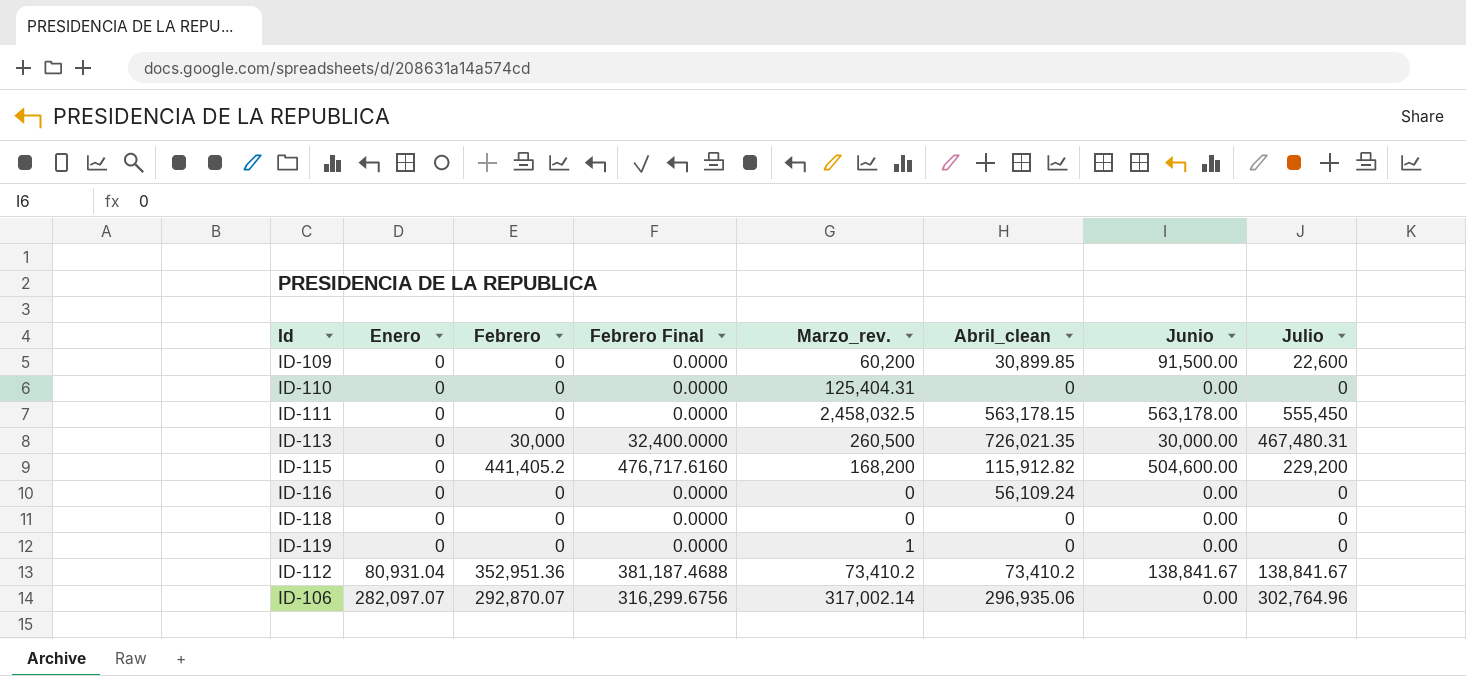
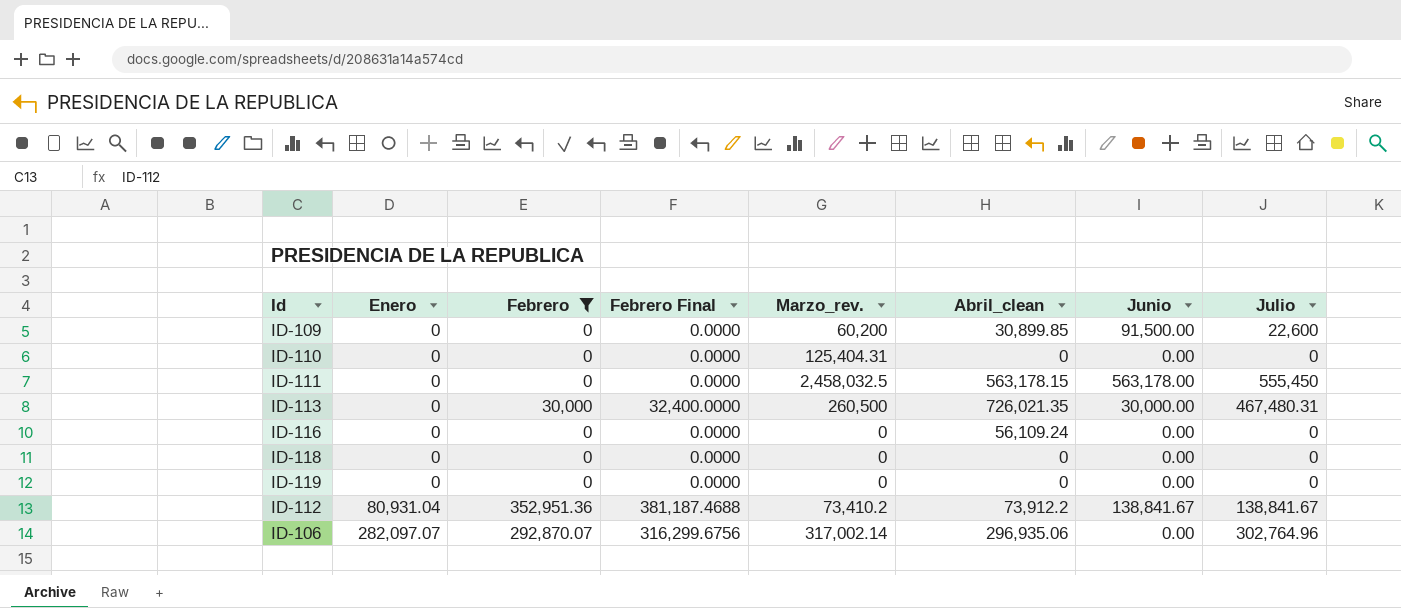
filter: none -> Febrero != 441,405.2
ID-119 | Marzo_rev.: 1 -> 0
ID-112 | Abril_clean: 73,410.2 -> 73,912.2

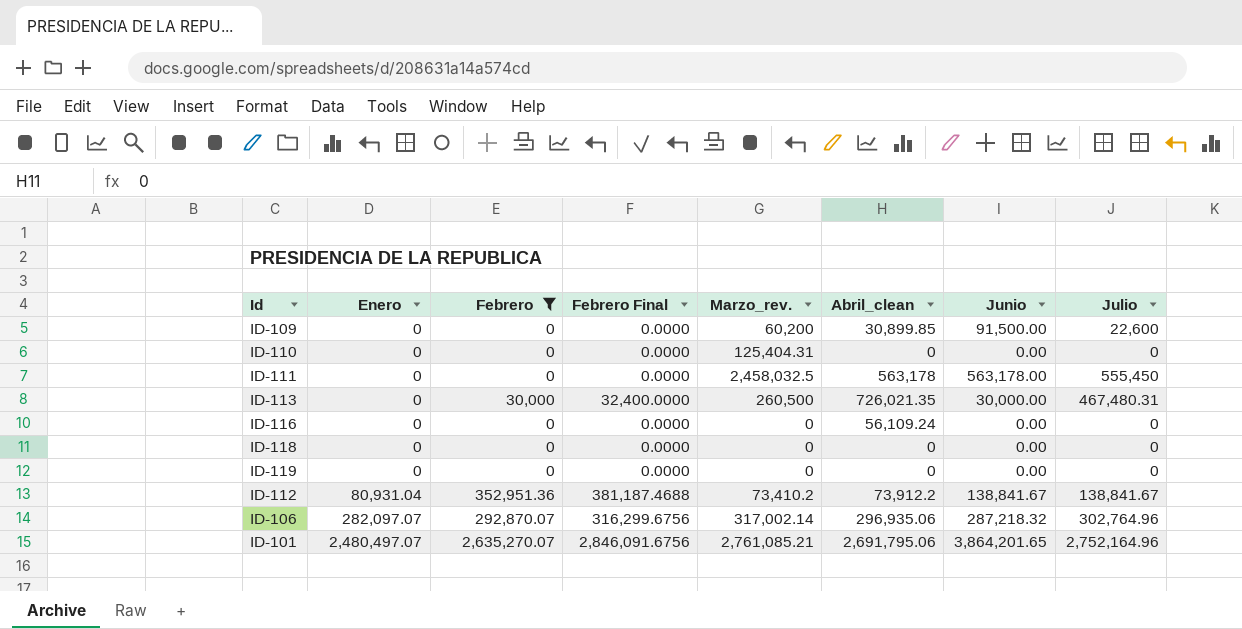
ID-111 | Abril_clean: 563,178.15 -> 563,178
ID-106 | Junio: 0.00 -> 287,218.32
row ID-101: none -> 2,480,497.07 | 2,635,270.07 | 2,846,091.6756 | 2,761,085.21 | 2,691,795.06 | 3,864,201.65 | 2,752,164.96

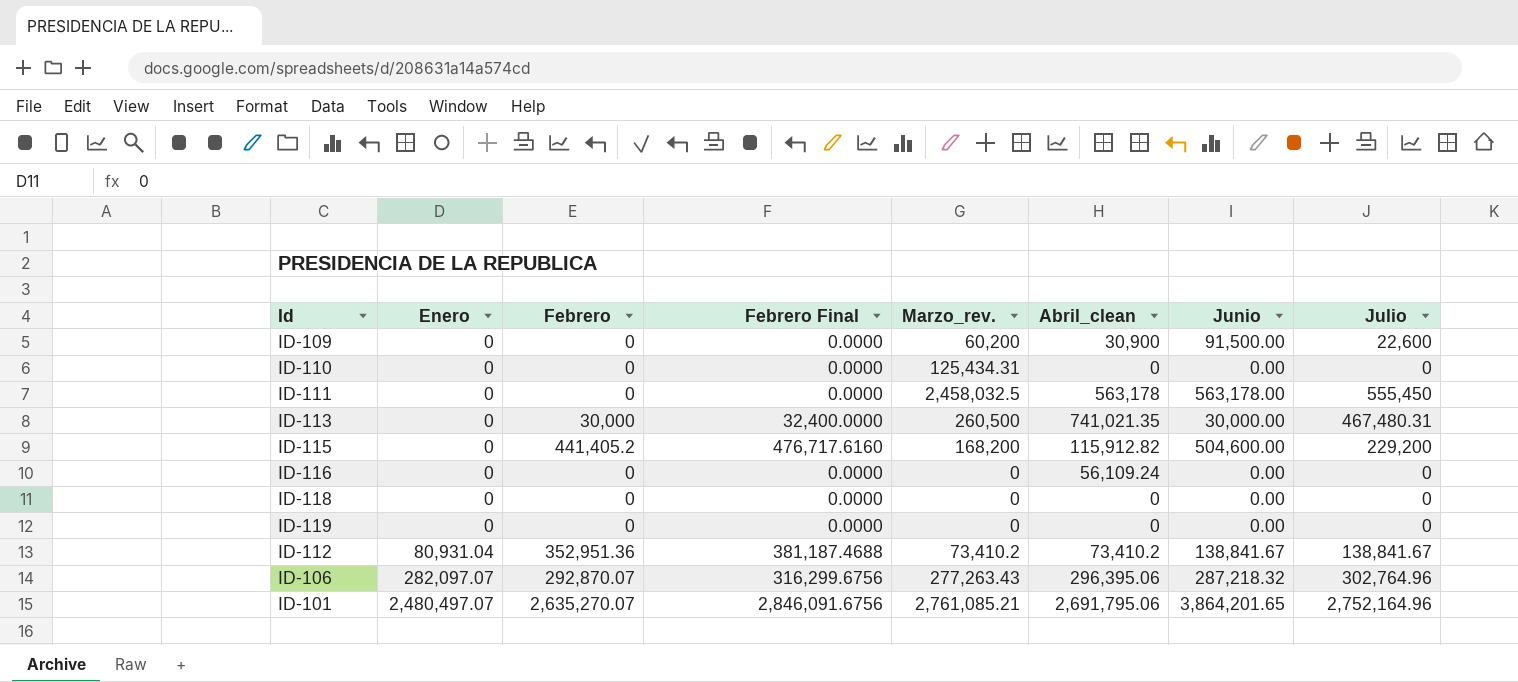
filter: Febrero != 441,405.2 -> none
ID-109 | Abril_clean: 30,899.85 -> 30,900
ID-110 | Marzo_rev.: 125,404.31 -> 125,434.31
ID-113 | Abril_clean: 726,021.35 -> 741,021.35
ID-112 | Abril_clean: 73,912.2 -> 73,410.2
ID-106 | Marzo_rev.: 317,002.14 -> 277,263.43
ID-106 | Abril_clean: 296,935.06 -> 296,395.06

